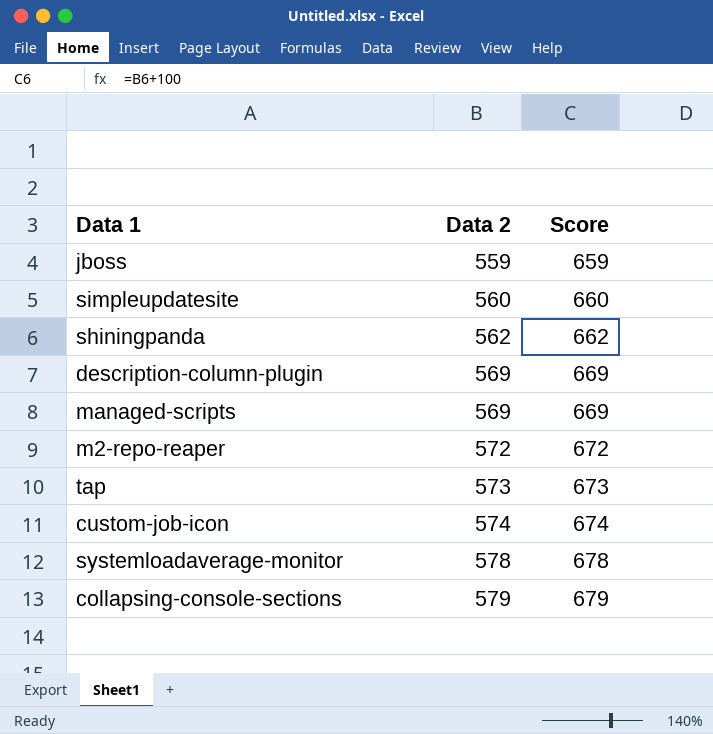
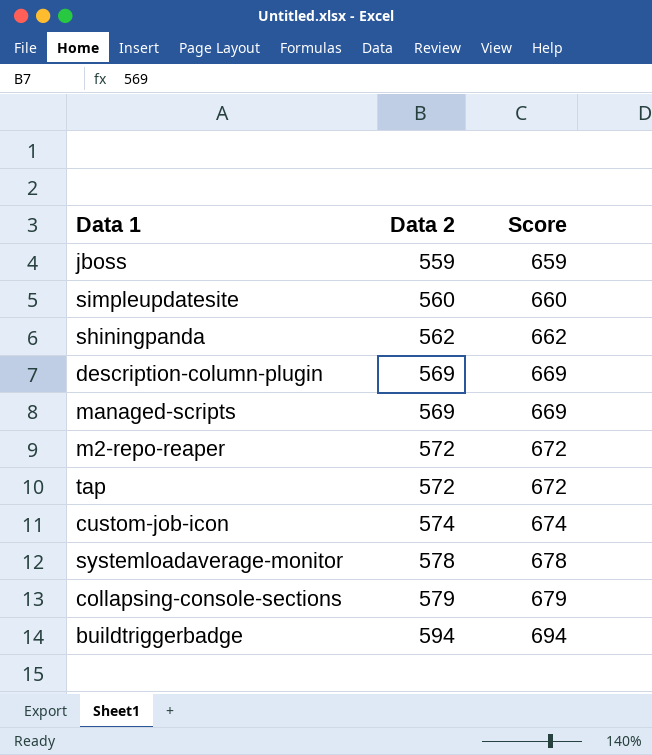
tap | Data 2: 573 -> 572
tap | Score: 673 -> 672
row buildtriggerbadge: none -> 594 | 694

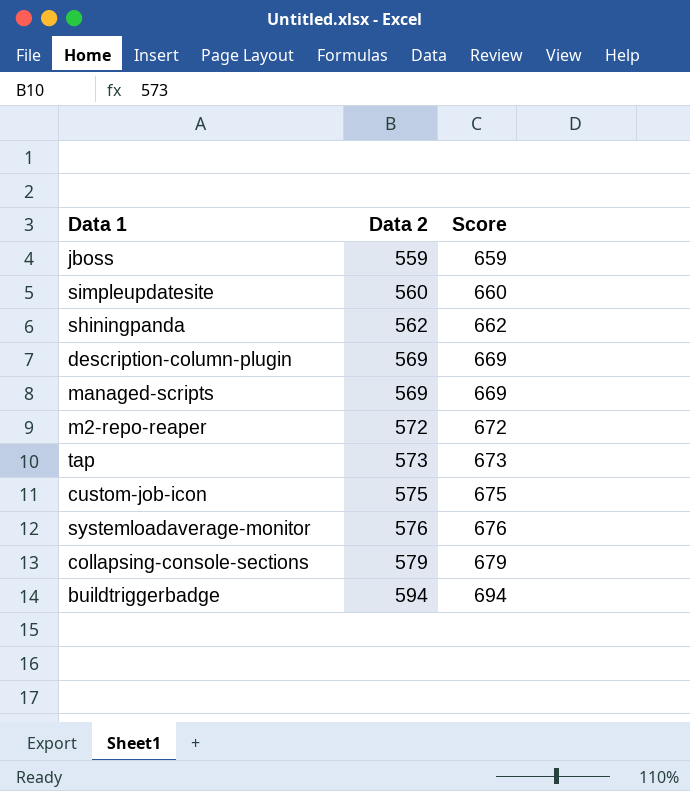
tap | Data 2: 572 -> 573
tap | Score: 672 -> 673
custom-job-icon | Data 2: 574 -> 575
custom-job-icon | Score: 674 -> 675
systemloadaverage-monitor | Data 2: 578 -> 576
systemloadaverage-monitor | Score: 678 -> 676

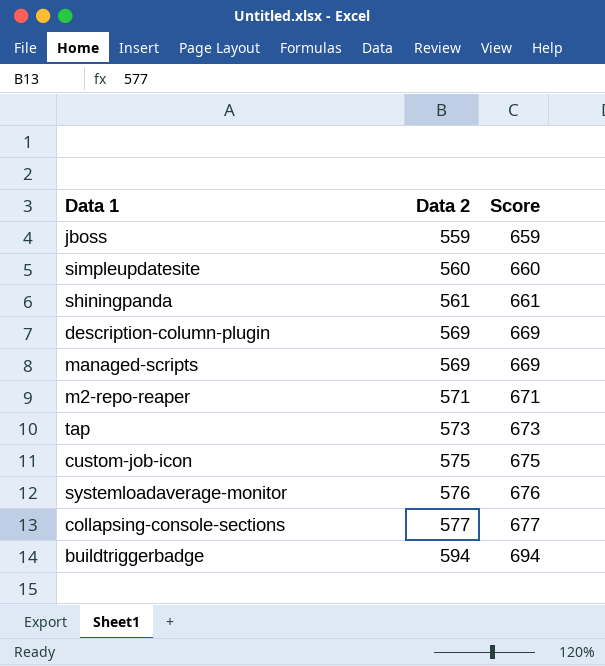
shiningpanda | Data 2: 562 -> 561
shiningpanda | Score: 662 -> 661
m2-repo-reaper | Data 2: 572 -> 571
m2-repo-reaper | Score: 672 -> 671
collapsing-console-sections | Data 2: 579 -> 577
collapsing-console-sections | Score: 679 -> 677

